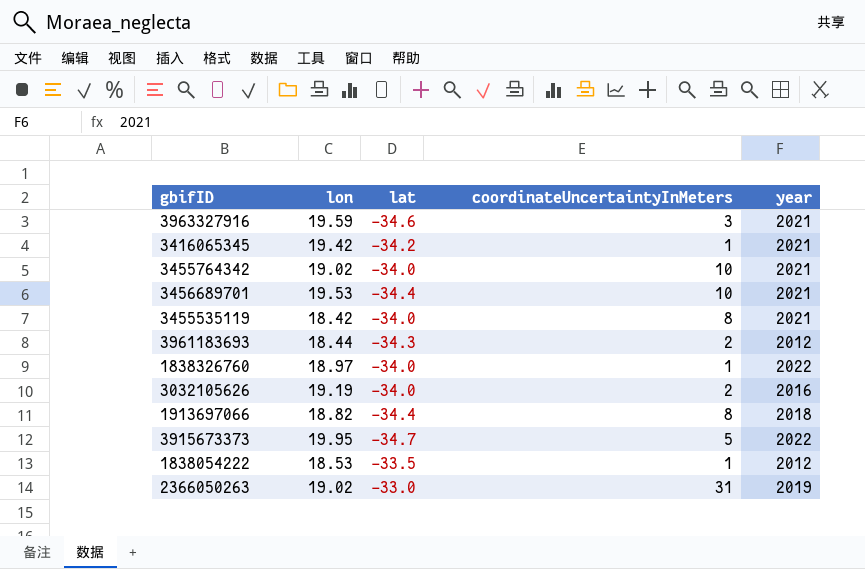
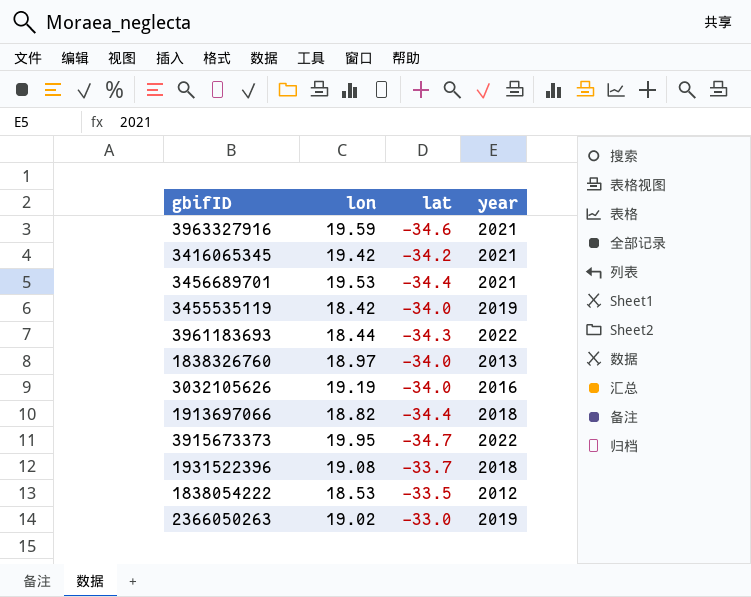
column coordinateUncertaintyInMeters | position: 4 -> none
row 3455764342: 19.02 | -34.0 | 10 | 2021 -> none
3455535119 | year: 2021 -> 2019
3961183693 | year: 2012 -> 2022
1838326760 | year: 2022 -> 2013
row 1931522396: none -> 19.08 | -33.7 | 2018

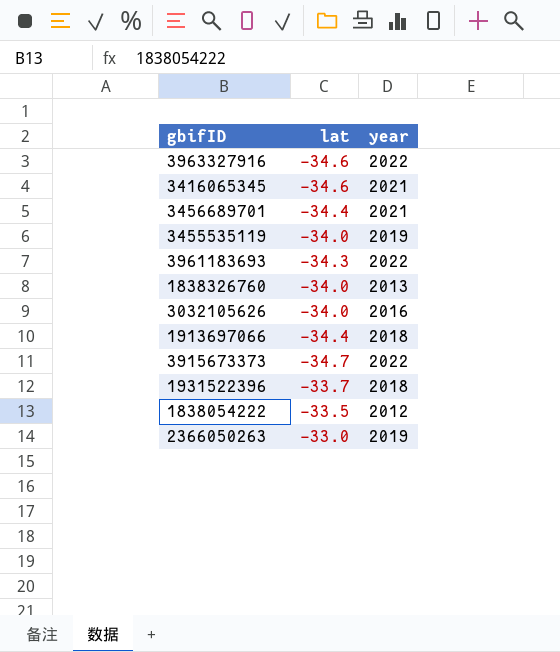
column lon | position: 2 -> none
3963327916 | year: 2021 -> 2022
3416065345 | lat: -34.2 -> -34.6

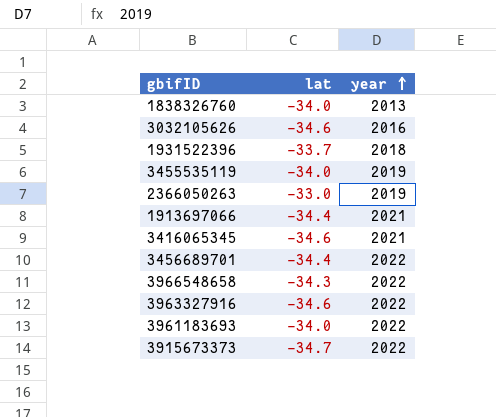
row order: none -> year ascending
row 1838054222: -33.5 | 2012 -> none
3032105626 | lat: -34.0 -> -34.6
1913697066 | year: 2018 -> 2021
3456689701 | year: 2021 -> 2022
row 3966548658: none -> -34.3 | 2022
3961183693 | lat: -34.3 -> -34.0

